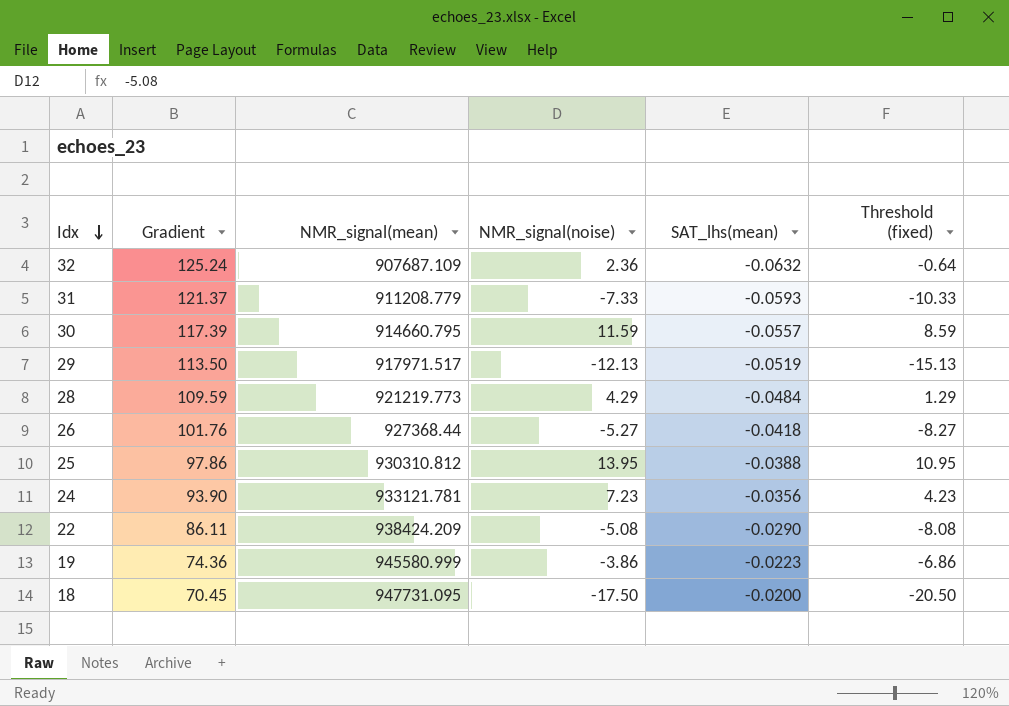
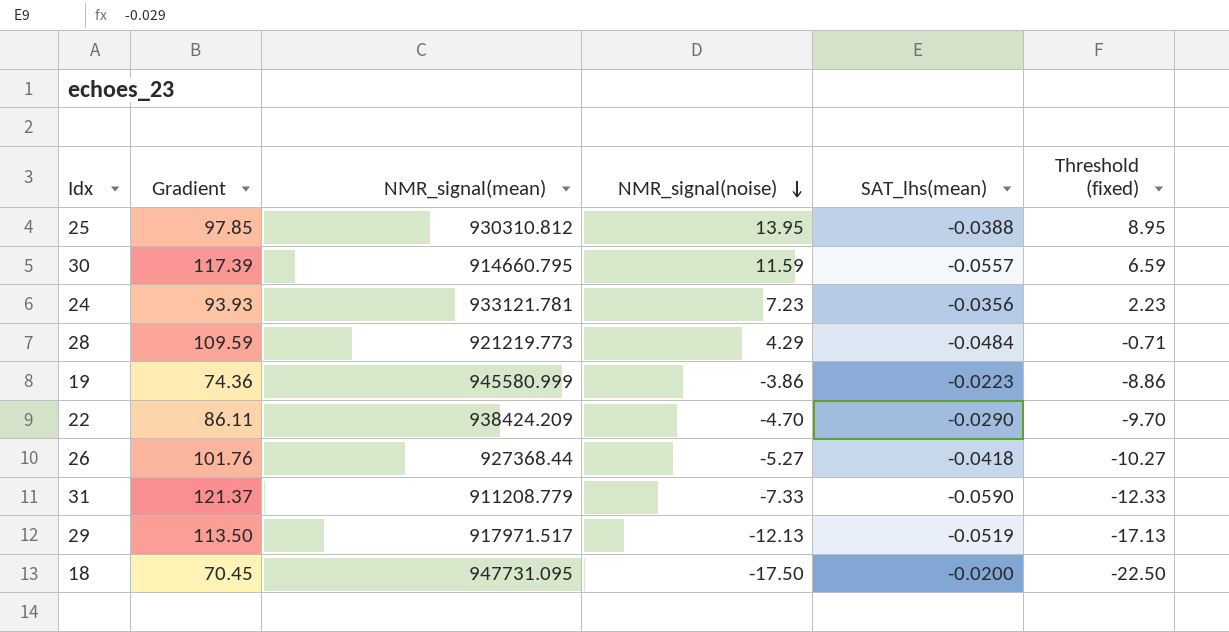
row order: Idx descending -> NMR_signal(noise) descending
column Threshold (fixed) | formula: [NMR_signal(noise)] - 3 -> [NMR_signal(noise)] - 5
row 32: 125.24 | 907687.109 | 2.36 | -0.0632 | -0.64 -> none
25 | Gradient: 97.86 -> 97.85
24 | Gradient: 93.90 -> 93.93
22 | NMR_signal(noise): -5.08 -> -4.70
31 | SAT_lhs(mean): -0.0593 -> -0.0590

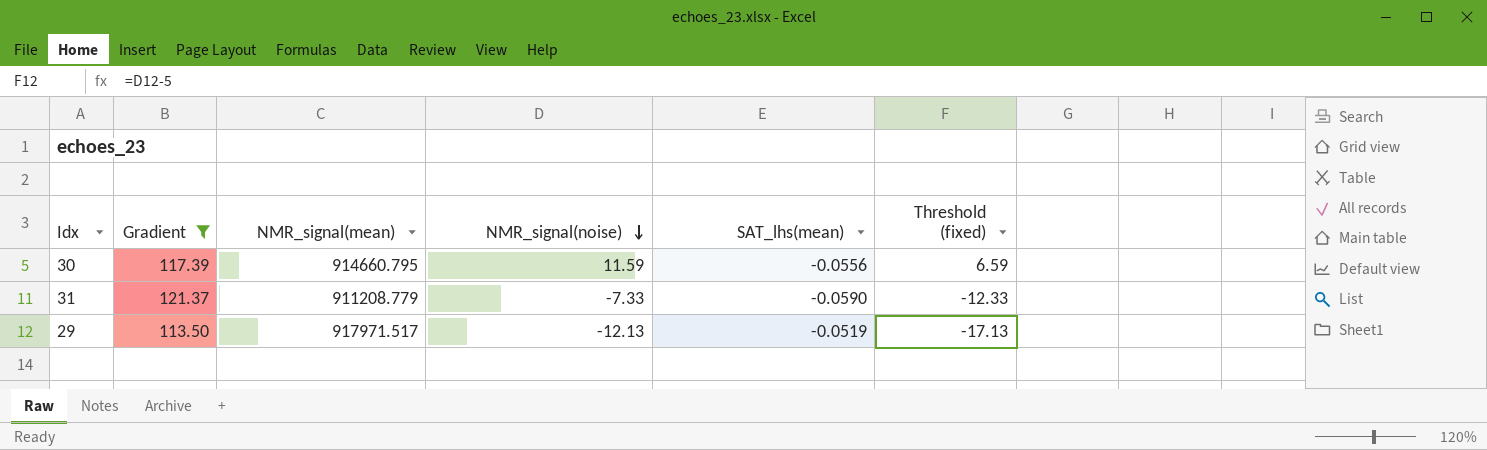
filter: none -> Gradient >= 113.50
30 | SAT_lhs(mean): -0.0557 -> -0.0556

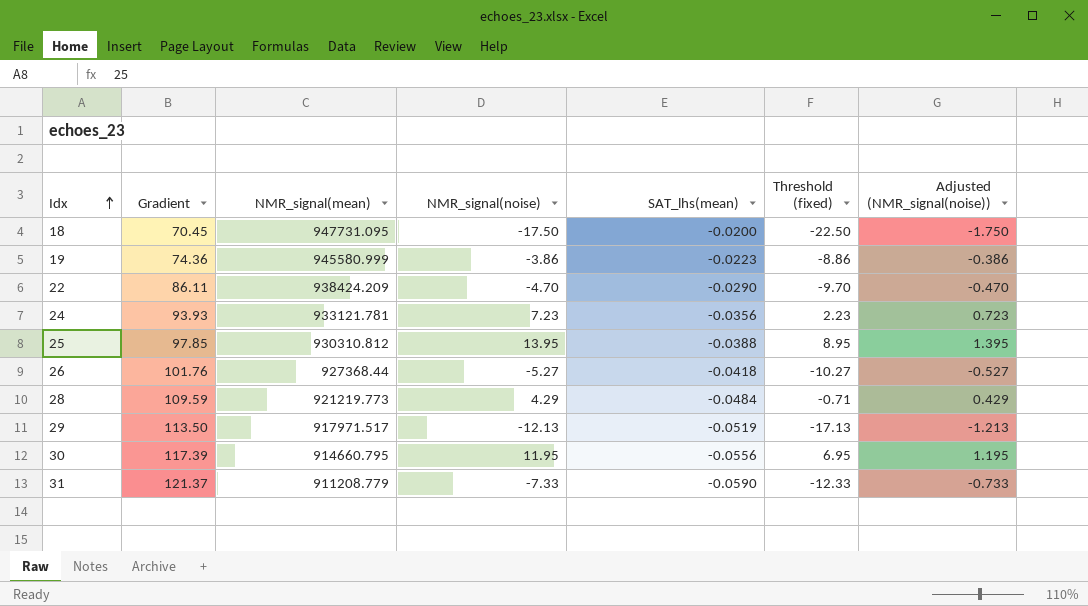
filter: Gradient >= 113.50 -> none
row order: NMR_signal(noise) descending -> Idx ascending
column Adjusted (NMR_signal(noise)) | formula: none -> [NMR_signal(noise)] * 0.1
30 | NMR_signal(noise): 11.59 -> 11.95
30 | Threshold (fixed): 6.59 -> 6.95

